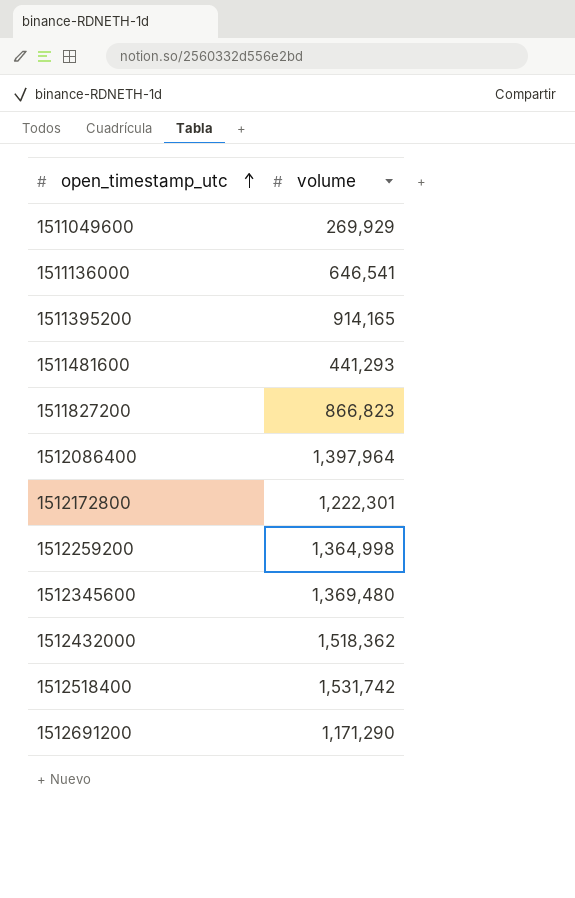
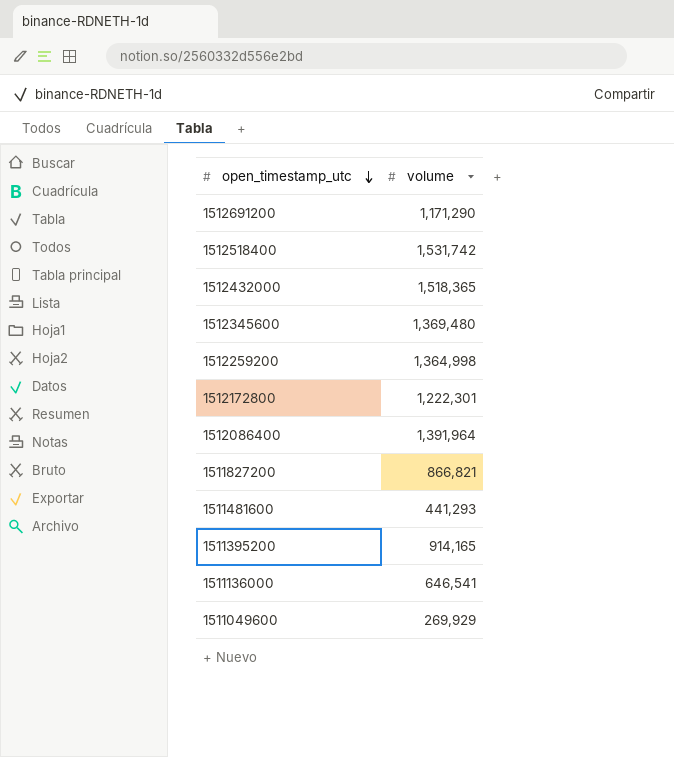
row order: open_timestamp_utc ascending -> open_timestamp_utc descending
1512432000 | volume: 1,518,362 -> 1,518,365
1512086400 | volume: 1,397,964 -> 1,391,964
1511827200 | volume: 866,823 -> 866,821

